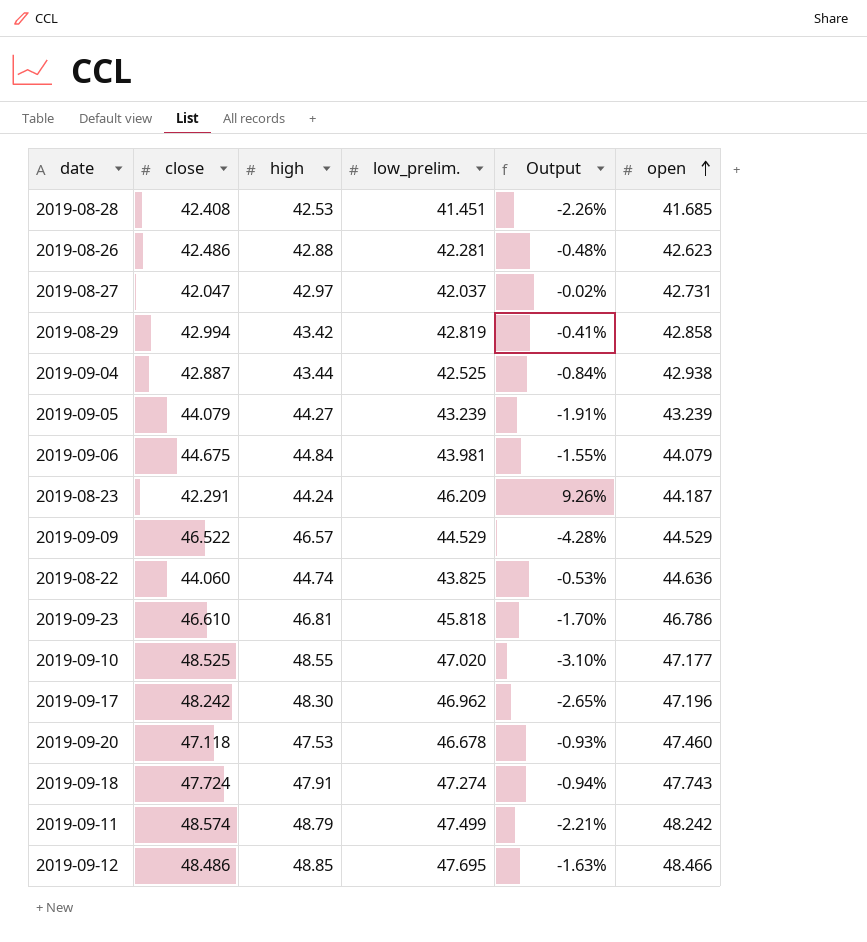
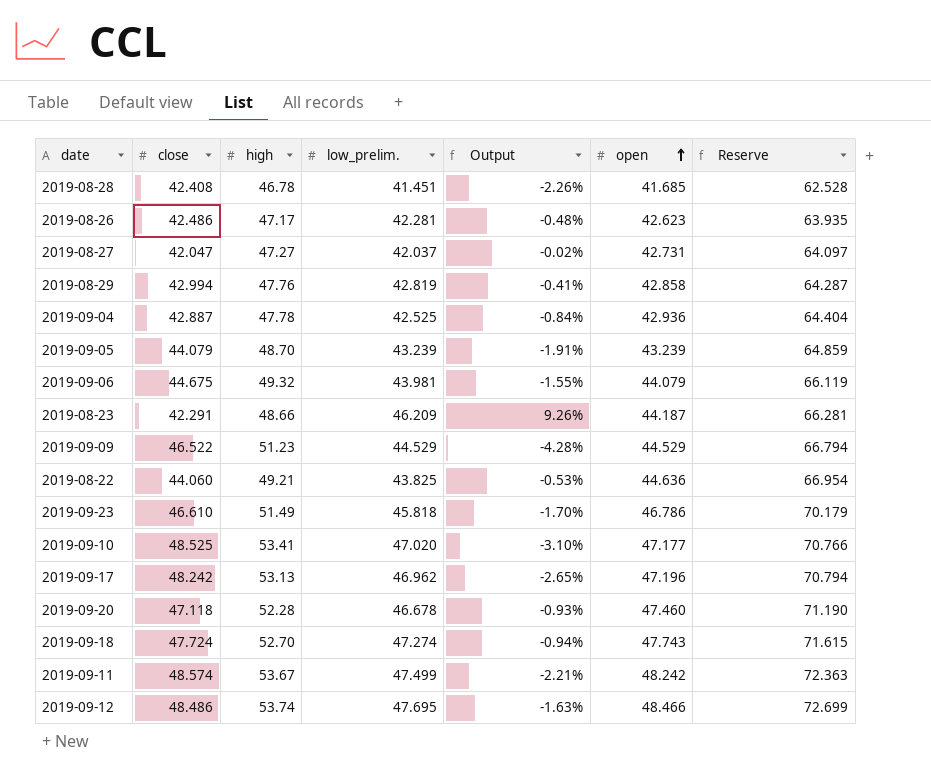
column Reserve | formula: none -> [open] * 1.5
2019-08-28 | high: 42.53 -> 46.78
2019-08-26 | high: 42.88 -> 47.17
2019-08-27 | high: 42.97 -> 47.27
2019-08-29 | high: 43.42 -> 47.76
2019-09-04 | high: 43.44 -> 47.78
2019-09-04 | open: 42.938 -> 42.936
2019-09-05 | high: 44.27 -> 48.70
2019-09-06 | high: 44.84 -> 49.32
2019-08-23 | high: 44.24 -> 48.66
2019-09-09 | high: 46.57 -> 51.23
2019-08-22 | high: 44.74 -> 49.21
2019-09-23 | high: 46.81 -> 51.49
2019-09-10 | high: 48.55 -> 53.41
2019-09-17 | high: 48.30 -> 53.13
2019-09-20 | high: 47.53 -> 52.28
2019-09-18 | high: 47.91 -> 52.70
2019-09-11 | high: 48.79 -> 53.67
2019-09-12 | high: 48.85 -> 53.74

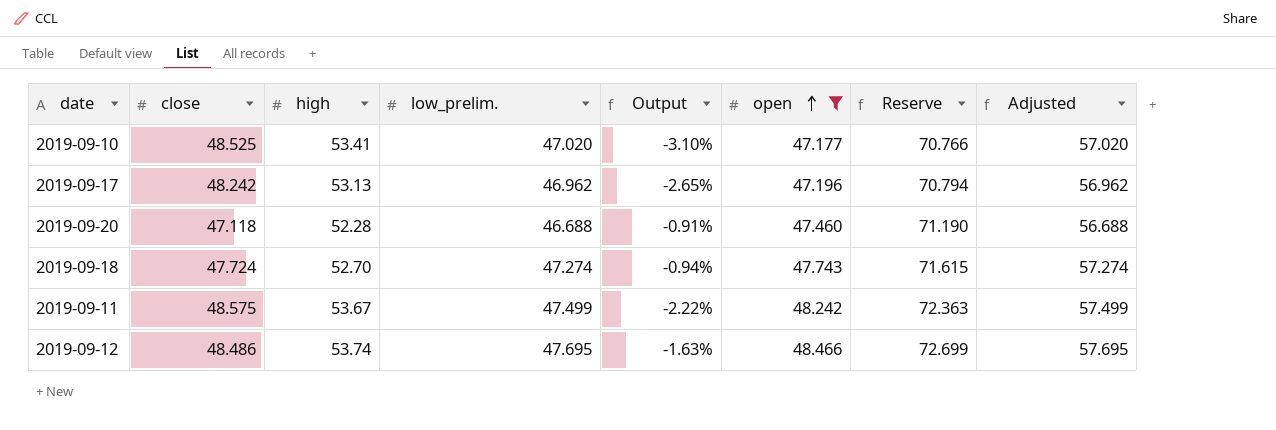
filter: none -> open >= 47.177
column Adjusted | formula: none -> [low_prelim.] + 10
2019-09-20 | low_prelim.: 46.678 -> 46.688
2019-09-20 | Output: -0.93% -> -0.91%
2019-09-11 | close: 48.574 -> 48.575
2019-09-11 | Output: -2.21% -> -2.22%

